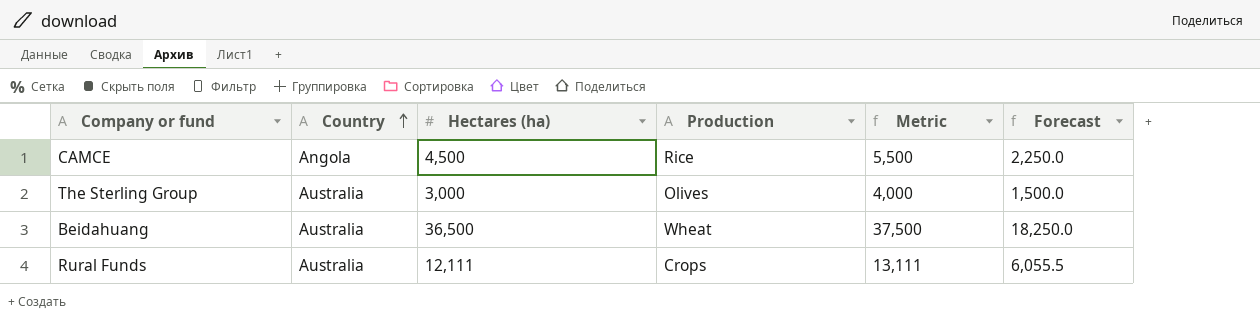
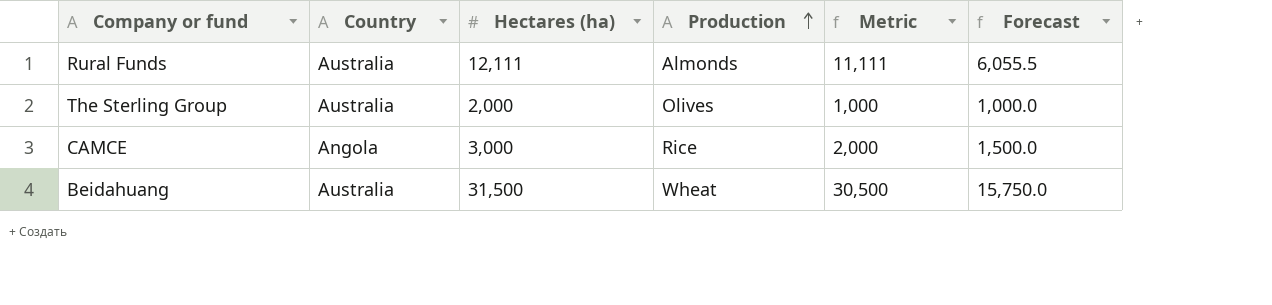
row order: Country ascending -> Production ascending
column Metric | formula: [Hectares (ha)] + 1000 -> [Hectares (ha)] - 1000
Rural Funds | Production: Crops -> Almonds
The Sterling Group | Hectares (ha): 3,000 -> 2,000
The Sterling Group | Forecast: 1,500.0 -> 1,000.0
CAMCE | Hectares (ha): 4,500 -> 3,000
CAMCE | Forecast: 2,250.0 -> 1,500.0
Beidahuang | Hectares (ha): 36,500 -> 31,500
Beidahuang | Forecast: 18,250.0 -> 15,750.0

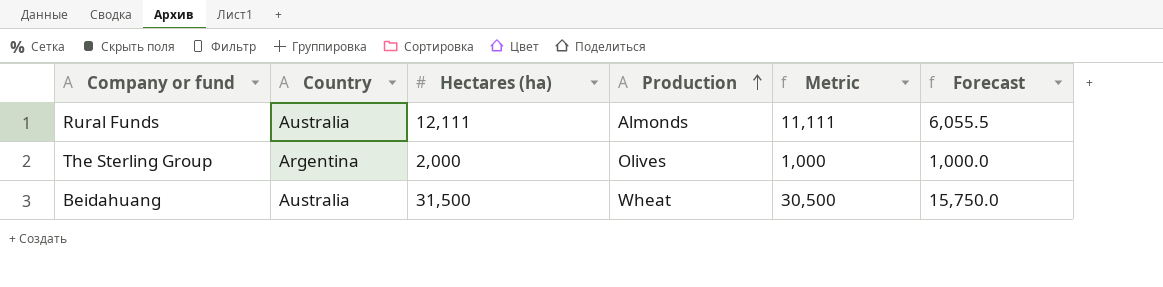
row CAMCE: Angola | 3,000 | Rice | 2,000 | 1,500.0 -> none
The Sterling Group | Country: Australia -> Argentina

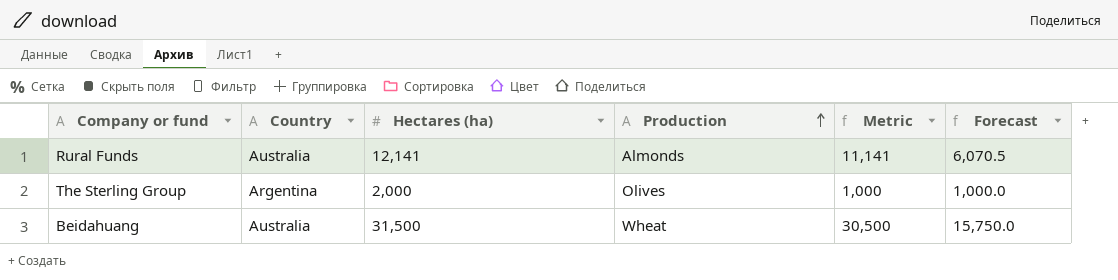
Rural Funds | Hectares (ha): 12,111 -> 12,141
Rural Funds | Metric: 11,111 -> 11,141
Rural Funds | Forecast: 6,055.5 -> 6,070.5

